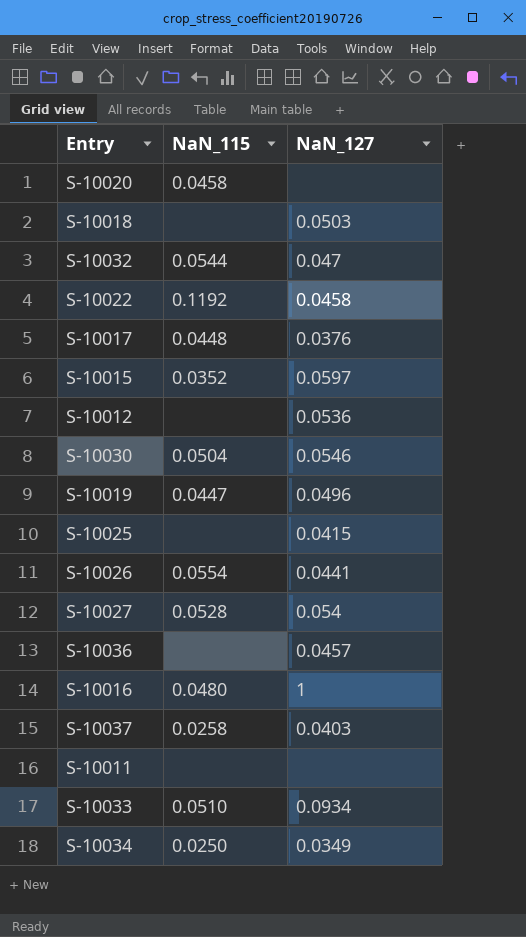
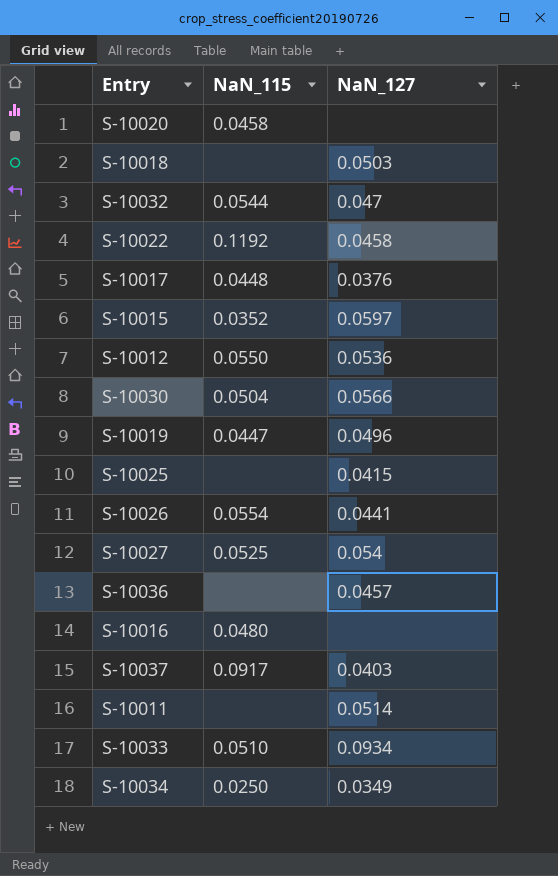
S-10012 | NaN_115: none -> 0.0550
S-10030 | NaN_127: 0.0546 -> 0.0566
S-10027 | NaN_115: 0.0528 -> 0.0525
S-10016 | NaN_127: 1 -> none
S-10037 | NaN_115: 0.0258 -> 0.0917
S-10011 | NaN_127: none -> 0.0514

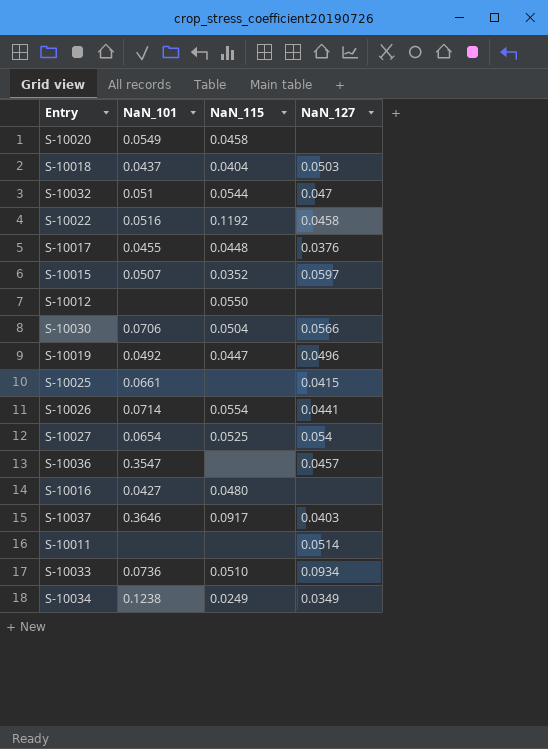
column NaN_101 | position: none -> 2
S-10018 | NaN_115: none -> 0.0404
S-10012 | NaN_127: 0.0536 -> none
S-10034 | NaN_115: 0.0250 -> 0.0249

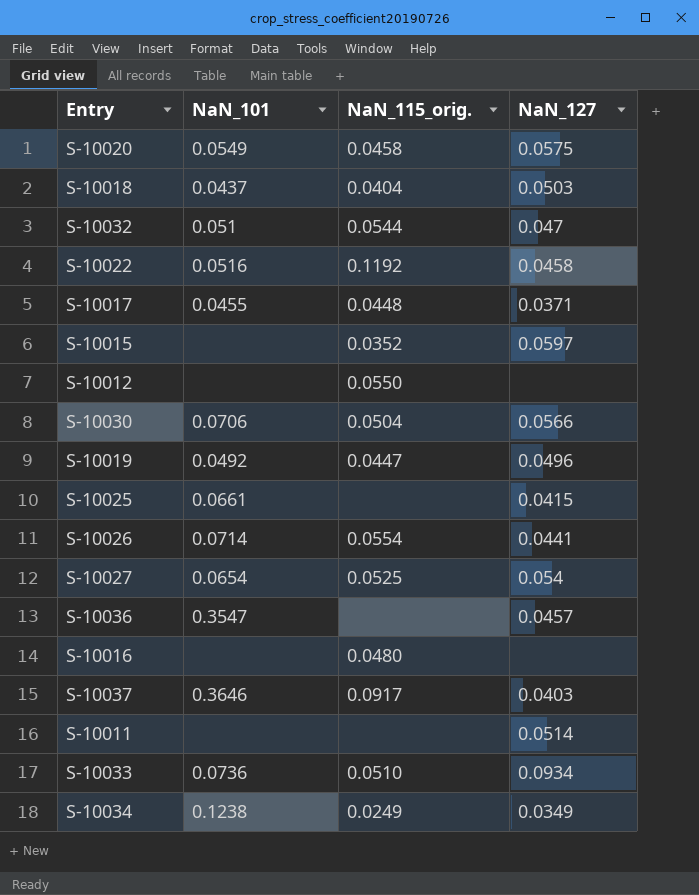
column name: NaN_115 -> NaN_115_orig.
S-10020 | NaN_127: none -> 0.0575
S-10017 | NaN_127: 0.0376 -> 0.0371
S-10015 | NaN_101: 0.0507 -> none
S-10016 | NaN_101: 0.0427 -> none

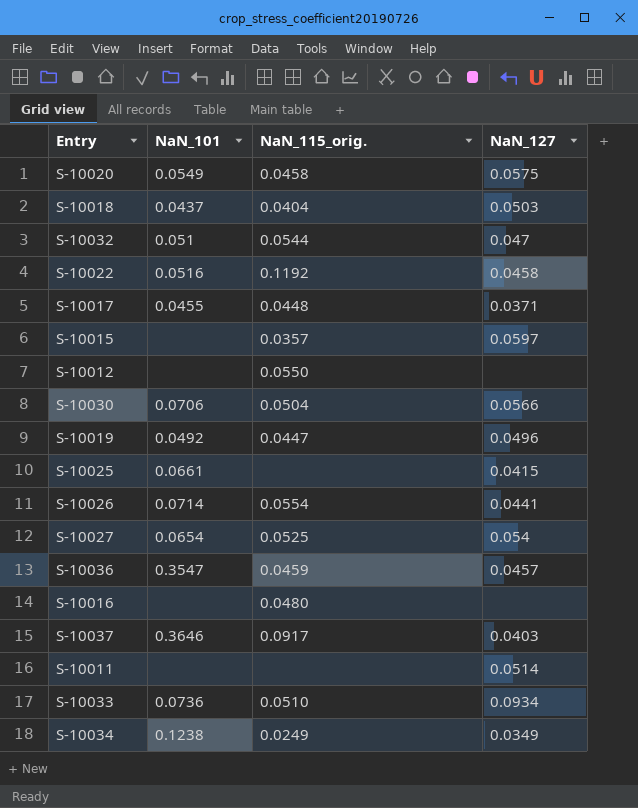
S-10015 | NaN_115_orig.: 0.0352 -> 0.0357
S-10036 | NaN_115_orig.: none -> 0.0459

